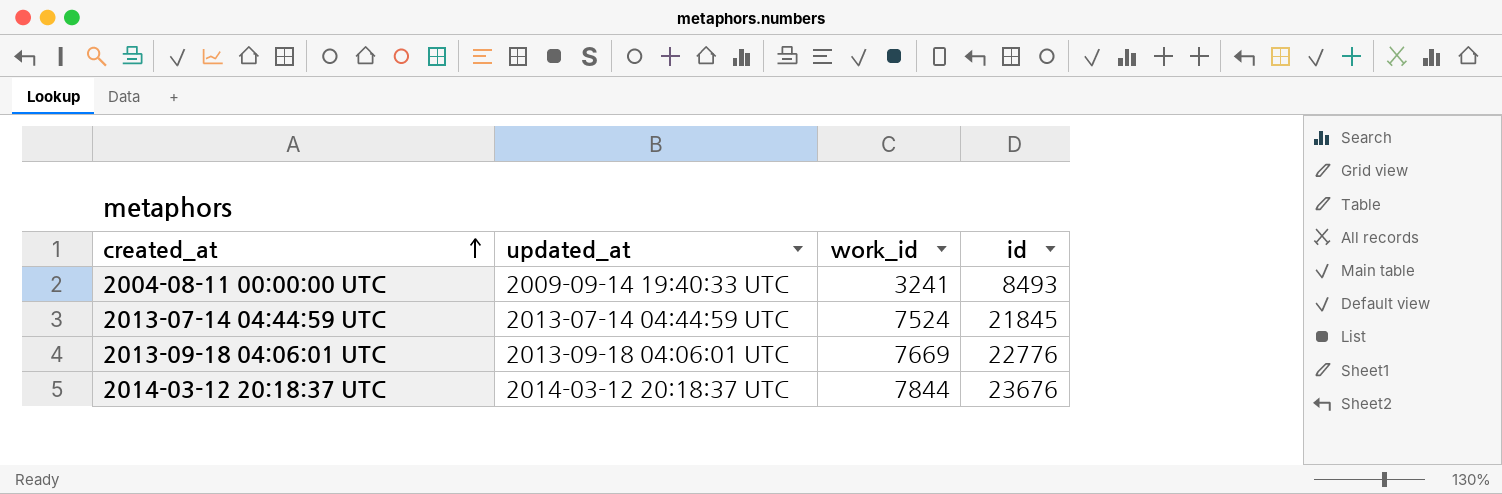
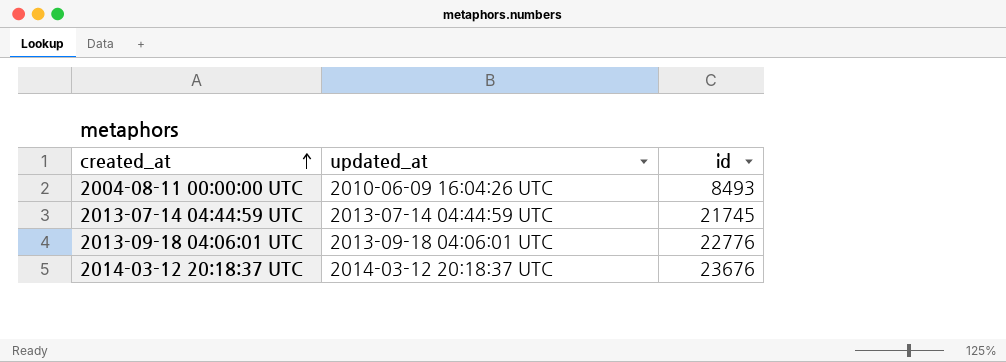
column work_id | position: 3 -> none
2004-08-11 00:00:00 UTC | updated_at: 2009-09-14 19:40:33 UTC -> 2010-06-09 16:04:26 UTC
2013-07-14 04:44:59 UTC | id: 21845 -> 21745

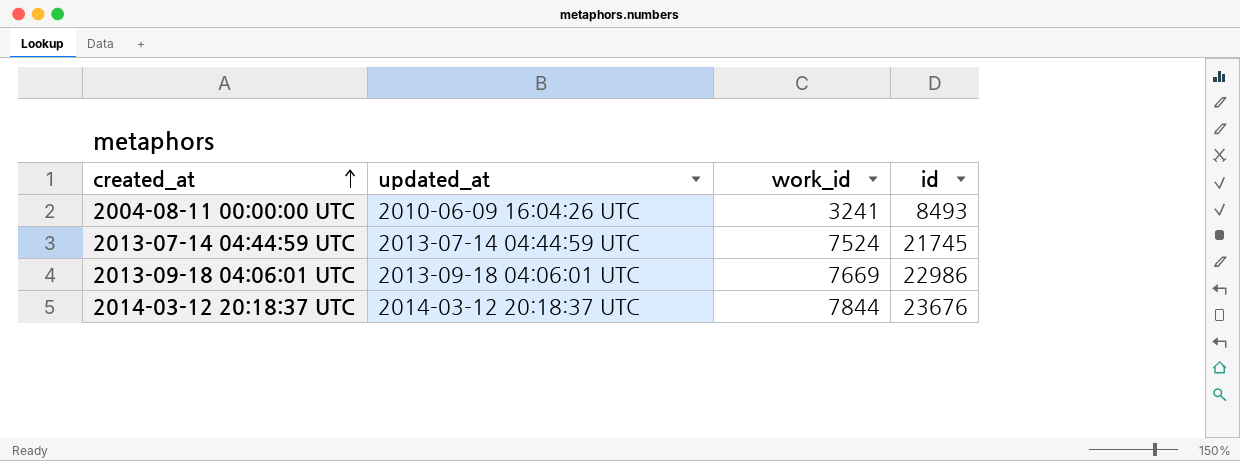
column work_id | position: none -> 3
2013-09-18 04:06:01 UTC | id: 22776 -> 22986

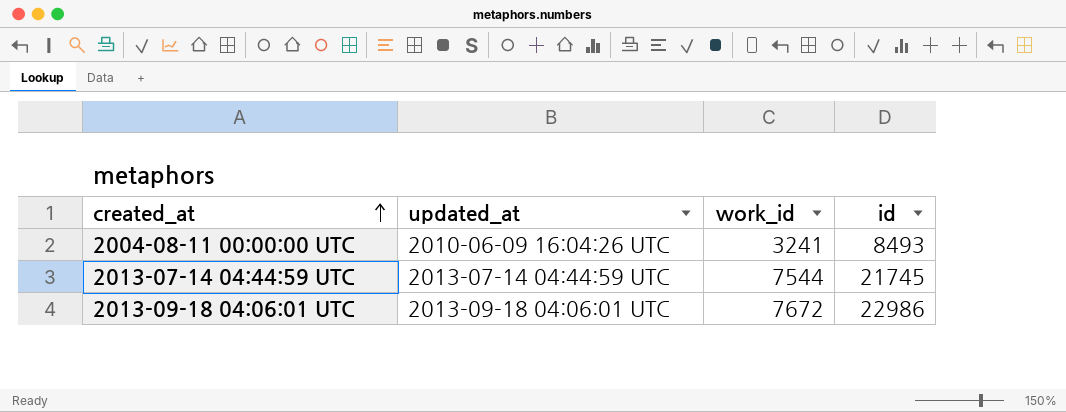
row 2014-03-12 20:18:37 UTC: 2014-03-12 20:18:37 UTC | 7844 | 23676 -> none
2013-07-14 04:44:59 UTC | work_id: 7524 -> 7544
2013-09-18 04:06:01 UTC | work_id: 7669 -> 7672

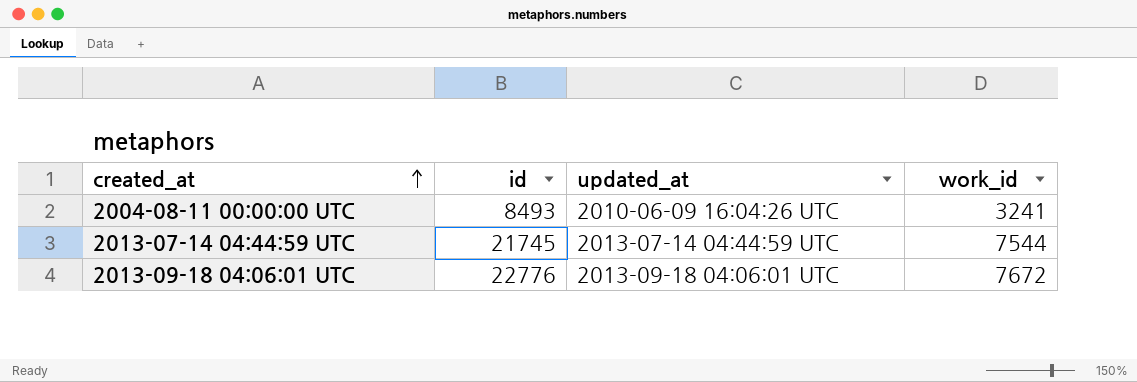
column id | position: 4 -> 2
2013-09-18 04:06:01 UTC | id: 22986 -> 22776

